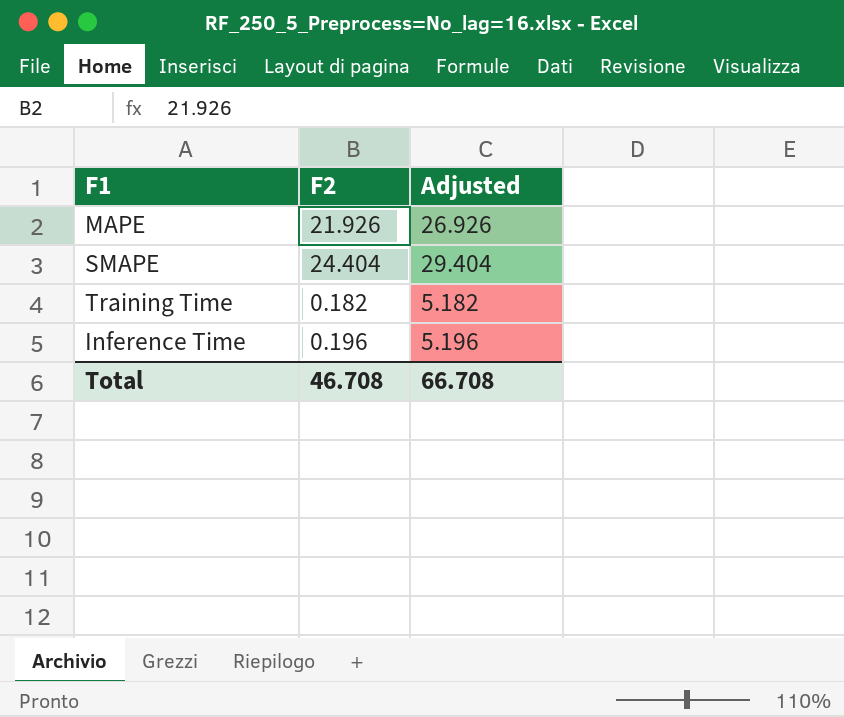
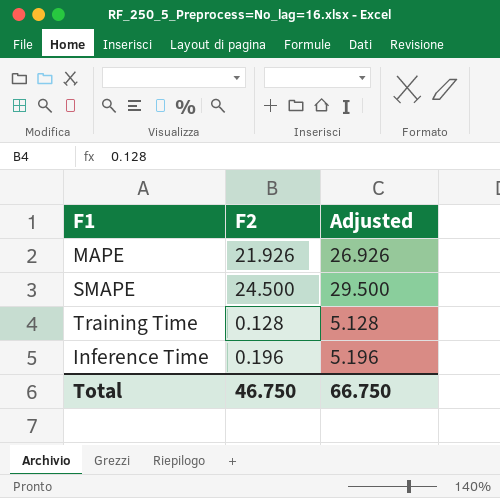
SMAPE | F2: 24.404 -> 24.500
SMAPE | Adjusted: 29.404 -> 29.500
Training Time | F2: 0.182 -> 0.128
Training Time | Adjusted: 5.182 -> 5.128
Total | F2: 46.708 -> 46.750
Total | Adjusted: 66.708 -> 66.750

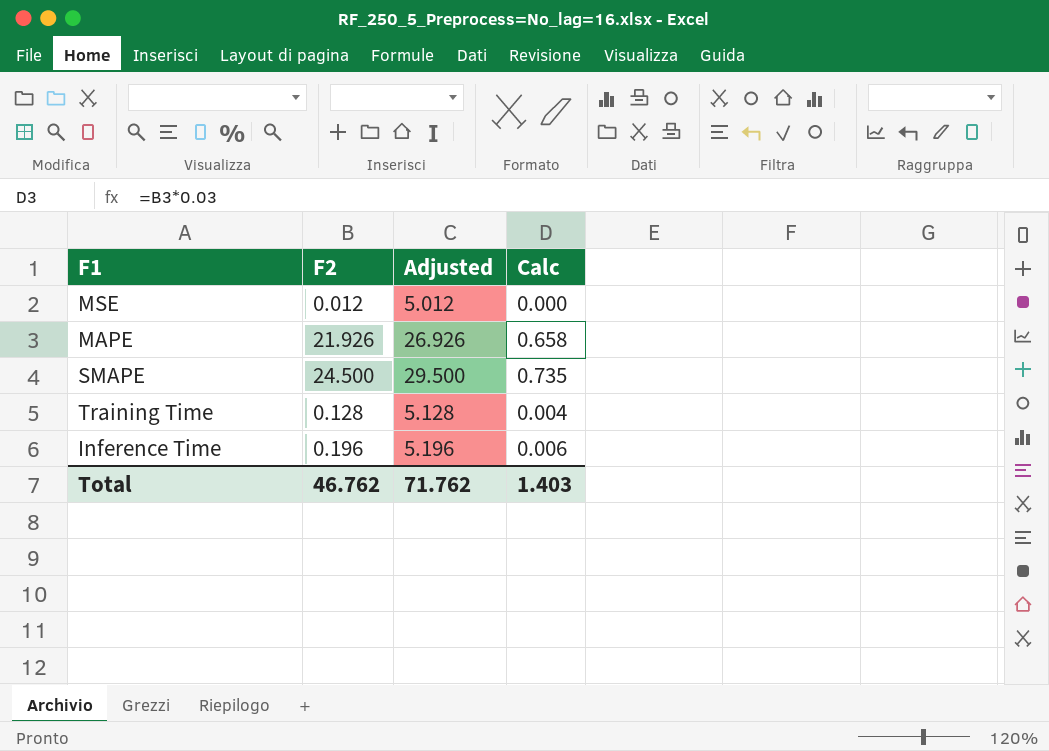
column Calc | formula: none -> [F2] * 0.03
row MSE: none -> 0.012 | 5.012 | 0.000
Total | F2: 46.750 -> 46.762
Total | Adjusted: 66.750 -> 71.762

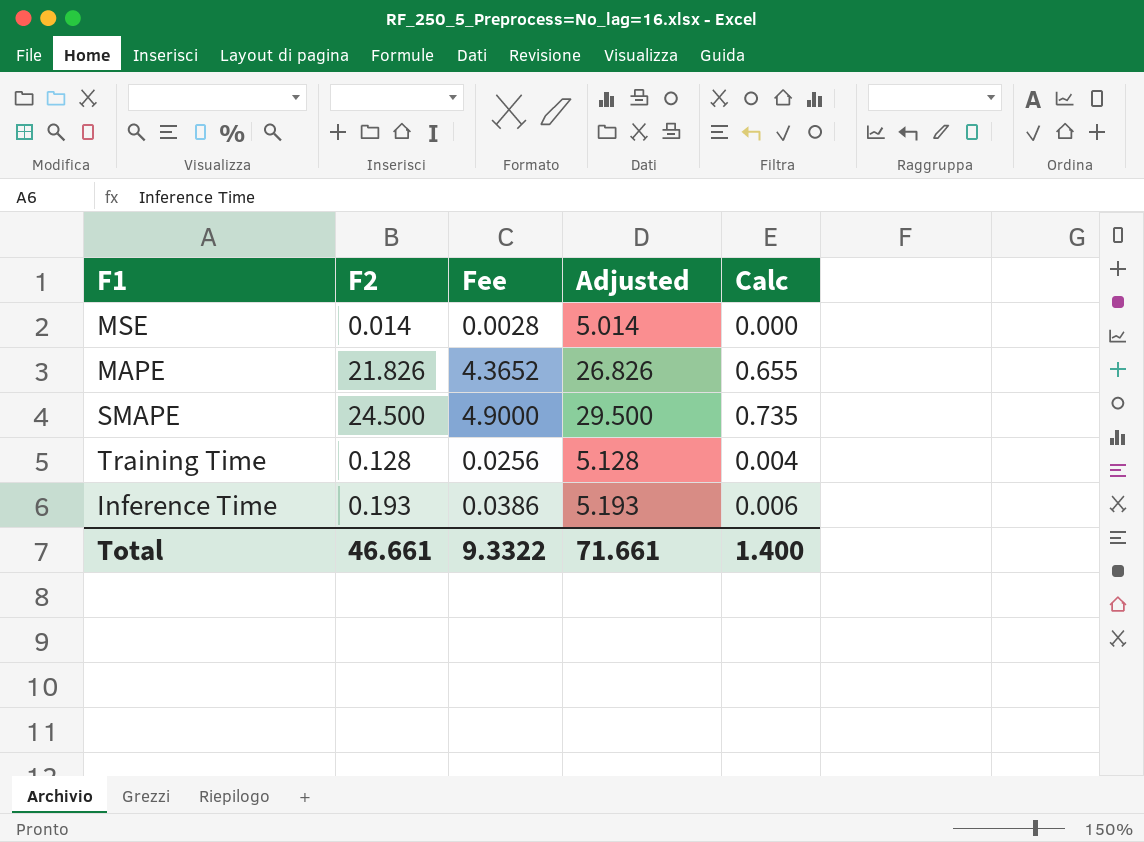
column Fee | formula: none -> [F2] * 0.2
MSE | F2: 0.012 -> 0.014
MSE | Adjusted: 5.012 -> 5.014
MAPE | F2: 21.926 -> 21.826
MAPE | Adjusted: 26.926 -> 26.826
MAPE | Calc: 0.658 -> 0.655
Inference Time | F2: 0.196 -> 0.193
Inference Time | Adjusted: 5.196 -> 5.193
Total | F2: 46.762 -> 46.661
Total | Adjusted: 71.762 -> 71.661
Total | Calc: 1.403 -> 1.400

